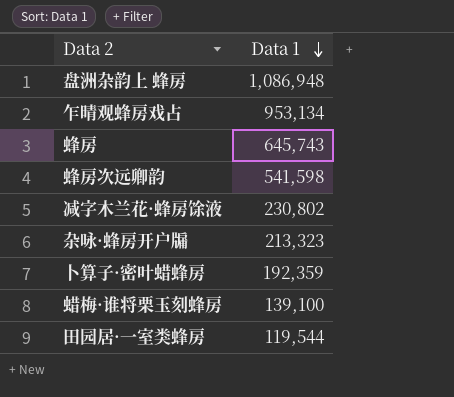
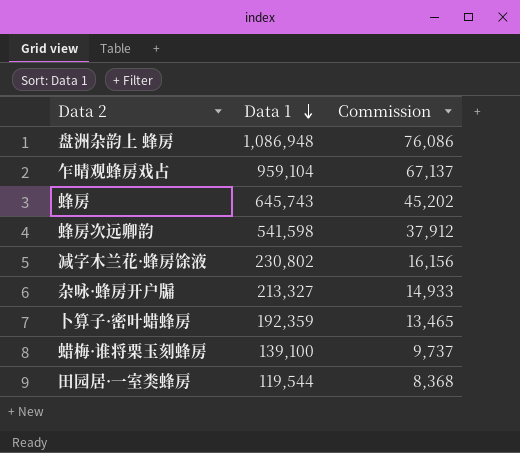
column Commission | formula: none -> [Data 1] * 0.07
乍晴观蜂房戏占 | Data 1: 953,134 -> 959,104
杂咏·蜂房开户牖 | Data 1: 213,323 -> 213,327

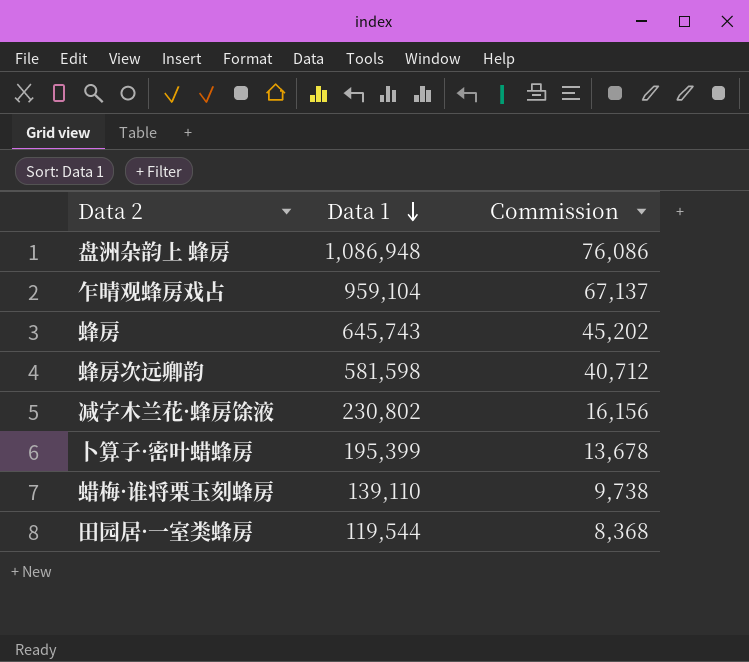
row 杂咏·蜂房开户牖: 213,327 | 14,933 -> none
蜂房次远卿韵 | Data 1: 541,598 -> 581,598
蜂房次远卿韵 | Commission: 37,912 -> 40,712
卜算子·密叶蜡蜂房 | Data 1: 192,359 -> 195,399
卜算子·密叶蜡蜂房 | Commission: 13,465 -> 13,678
蜡梅·谁将栗玉刻蜂房 | Data 1: 139,100 -> 139,110
蜡梅·谁将栗玉刻蜂房 | Commission: 9,737 -> 9,738

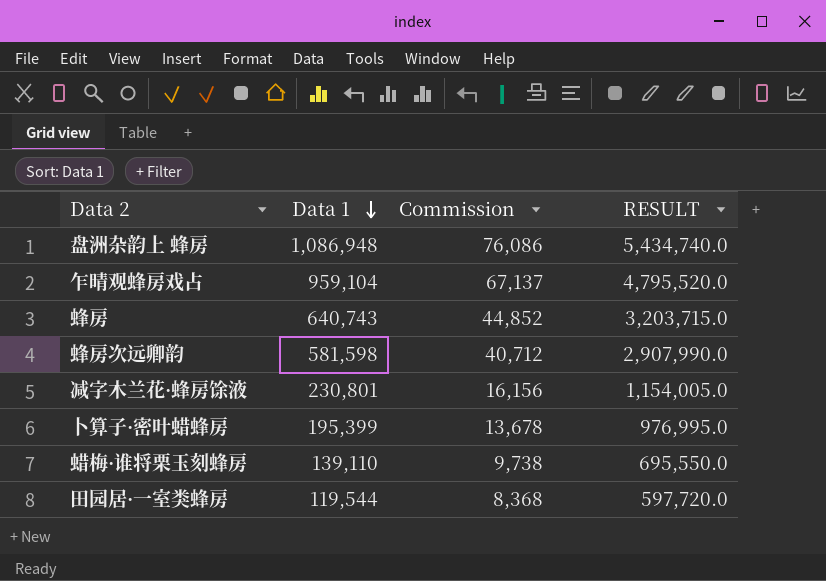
column RESULT | formula: none -> [Data 1] * 5
蜂房 | Data 1: 645,743 -> 640,743
蜂房 | Commission: 45,202 -> 44,852
减字木兰花·蜂房馀液 | Data 1: 230,802 -> 230,801

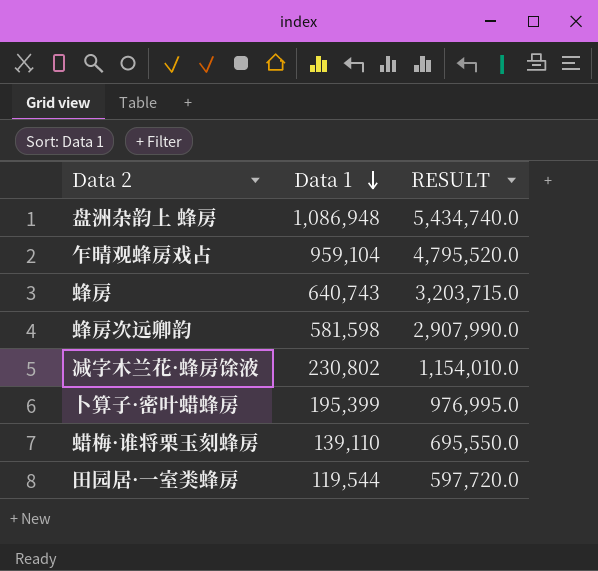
column Commission | formula: [Data 1] * 0.07 -> none
减字木兰花·蜂房馀液 | Data 1: 230,801 -> 230,802
减字木兰花·蜂房馀液 | RESULT: 1,154,005.0 -> 1,154,010.0

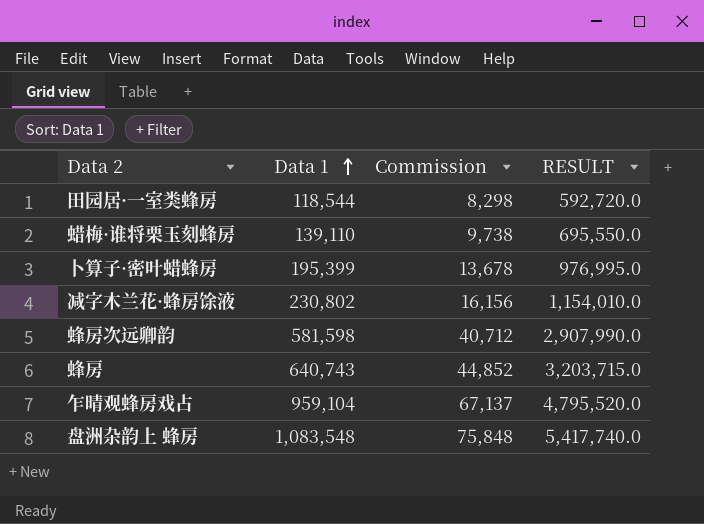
row order: Data 1 descending -> Data 1 ascending
column Commission | formula: none -> [Data 1] * 0.07
田园居·一室类蜂房 | Data 1: 119,544 -> 118,544
田园居·一室类蜂房 | RESULT: 597,720.0 -> 592,720.0
盘洲杂韵上 蜂房 | Data 1: 1,086,948 -> 1,083,548
盘洲杂韵上 蜂房 | RESULT: 5,434,740.0 -> 5,417,740.0

